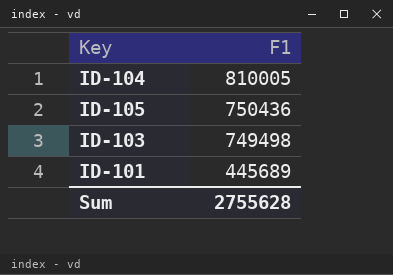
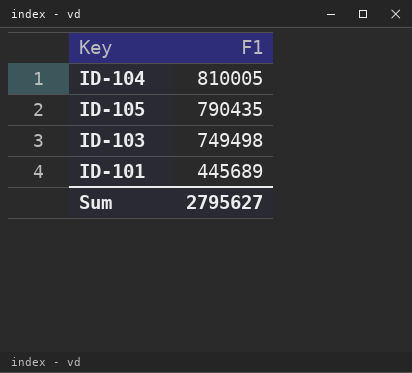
ID-105 | F1: 750436 -> 790435
Sum | F1: 2755628 -> 2795627

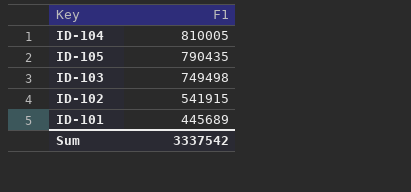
row ID-102: none -> 541915
Sum | F1: 2795627 -> 3337542

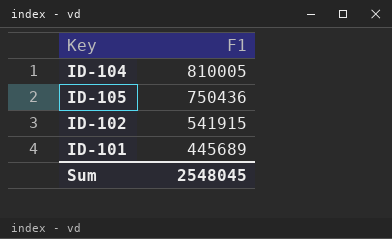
row ID-103: 749498 -> none
ID-105 | F1: 790435 -> 750436
Sum | F1: 3337542 -> 2548045

